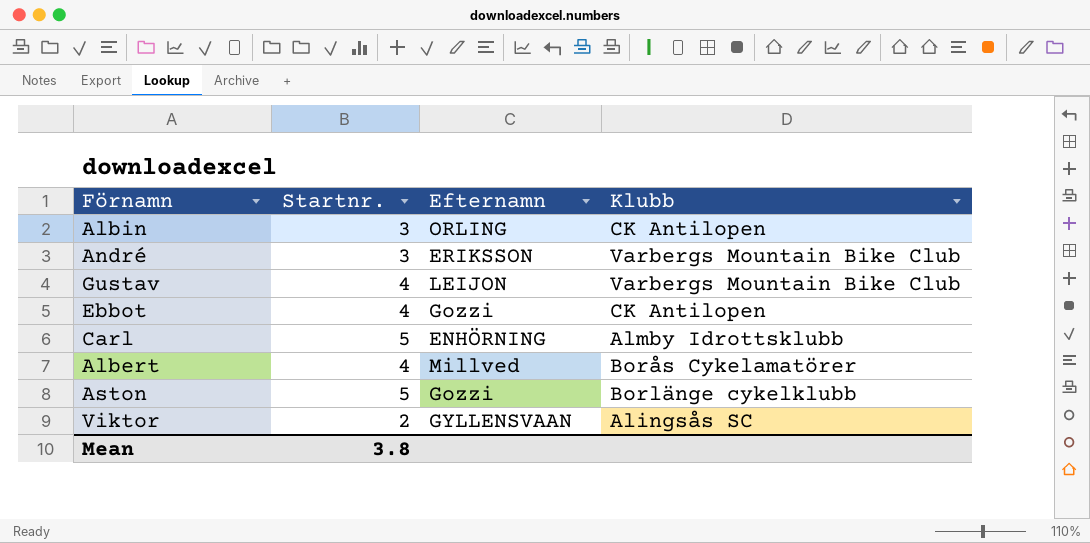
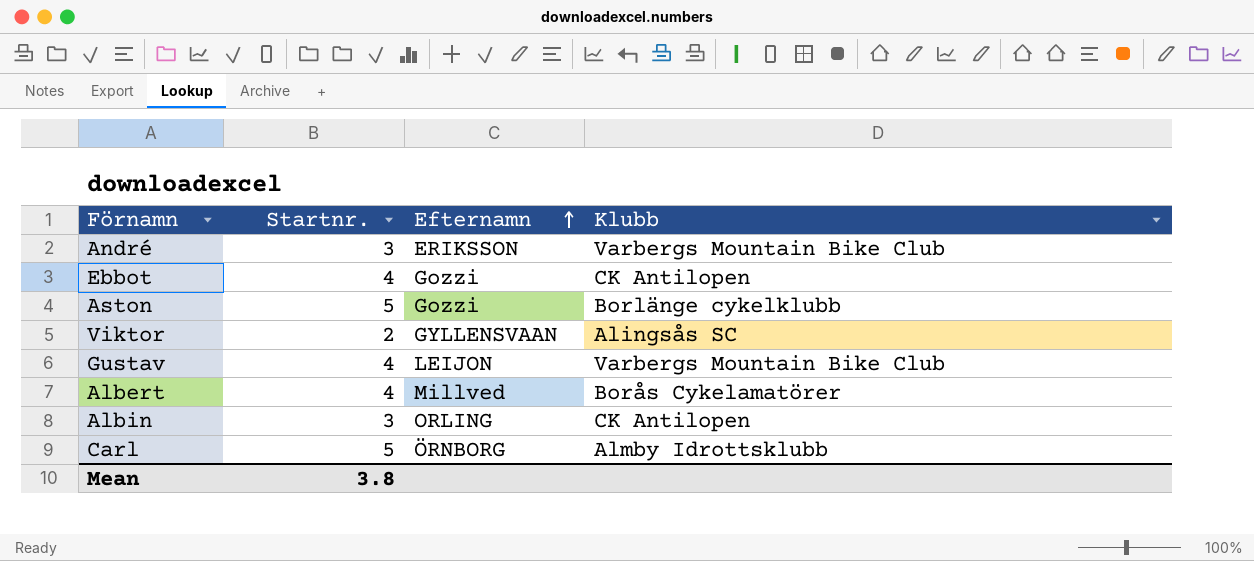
row order: none -> Efternamn ascending
Carl | Efternamn: ENHÖRNING -> ÖRNBORG

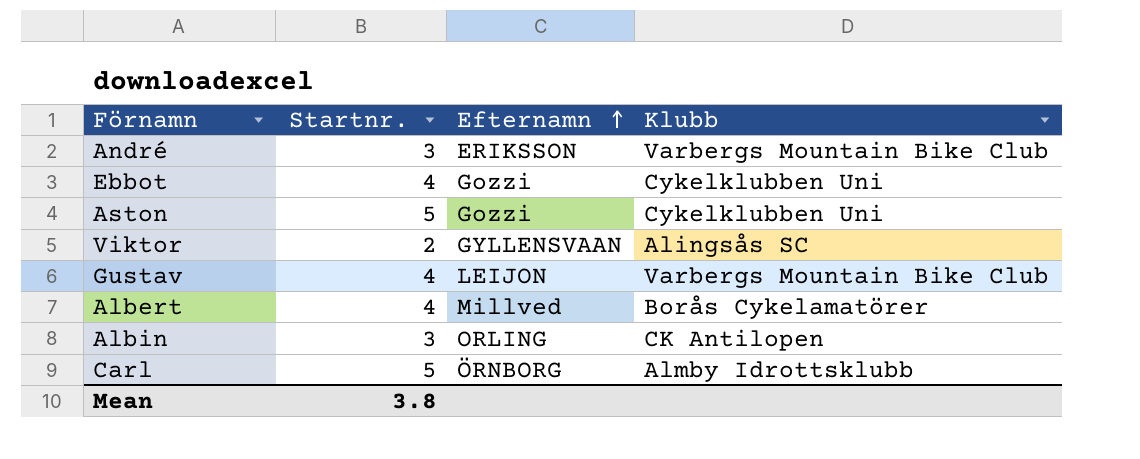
Ebbot | Klubb: CK Antilopen -> Cykelklubben Uni
Aston | Klubb: Borlänge cykelklubb -> Cykelklubben Uni

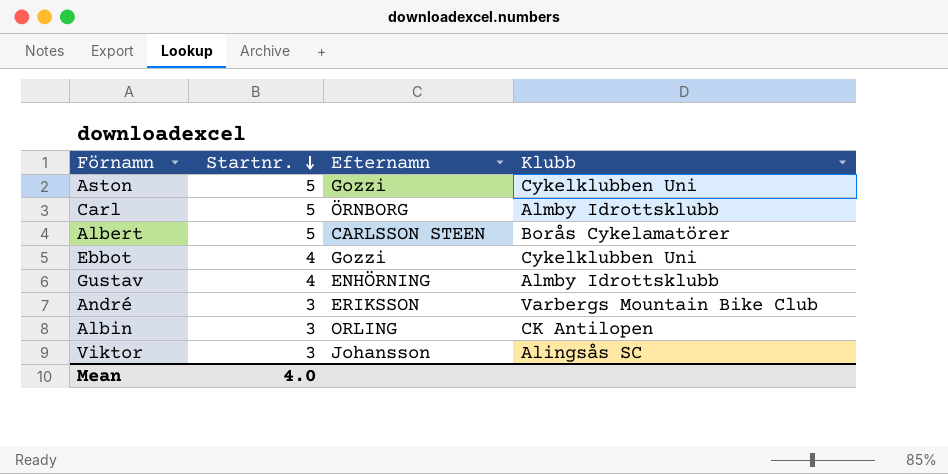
row order: Efternamn ascending -> Startnr. descending
Albert | Startnr.: 4 -> 5
Albert | Efternamn: Millved -> CARLSSON STEEN
Gustav | Efternamn: LEIJON -> ENHÖRNING
Gustav | Klubb: Varbergs Mountain Bike Club -> Almby Idrottsklubb
Viktor | Startnr.: 2 -> 3
Viktor | Efternamn: GYLLENSVAAN -> Johansson
Mean | Startnr.: 3.8 -> 4.0

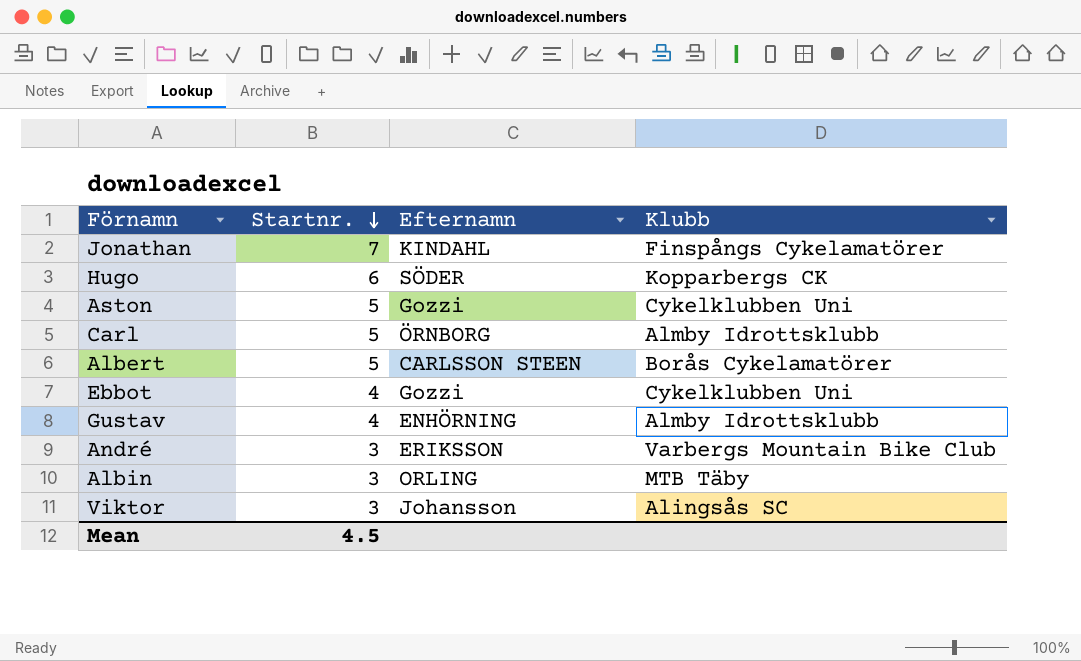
row Jonathan: none -> 7 | KINDAHL | Finspångs Cykelamatörer
row Hugo: none -> 6 | SÖDER | Kopparbergs CK
Albin | Klubb: CK Antilopen -> MTB Täby
Mean | Startnr.: 4.0 -> 4.5

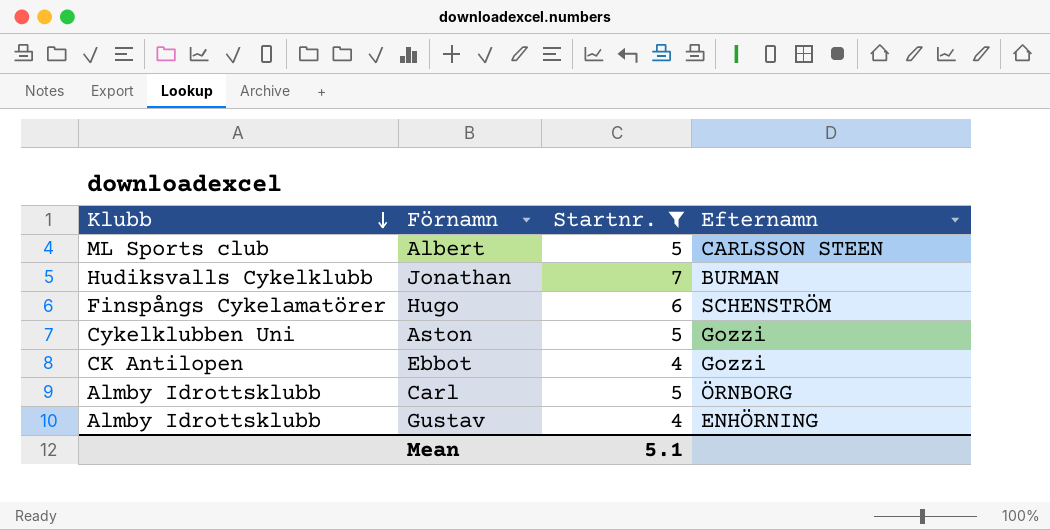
filter: none -> Startnr. != 3
row order: Startnr. descending -> Klubb descending
column Klubb | position: 4 -> 1
Albert | Klubb: Borås Cykelamatörer -> ML Sports club
Jonathan | Klubb: Finspångs Cykelamatörer -> Hudiksvalls Cykelklubb
Jonathan | Efternamn: KINDAHL -> BURMAN
Hugo | Klubb: Kopparbergs CK -> Finspångs Cykelamatörer
Hugo | Efternamn: SÖDER -> SCHENSTRÖM
Ebbot | Klubb: Cykelklubben Uni -> CK Antilopen
Mean | Startnr.: 4.5 -> 5.1

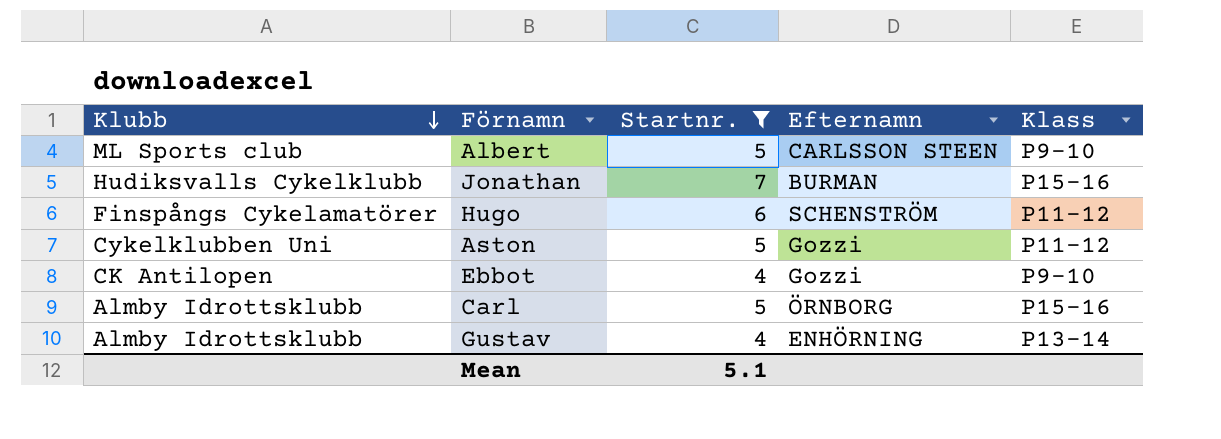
column Klass | position: none -> 5

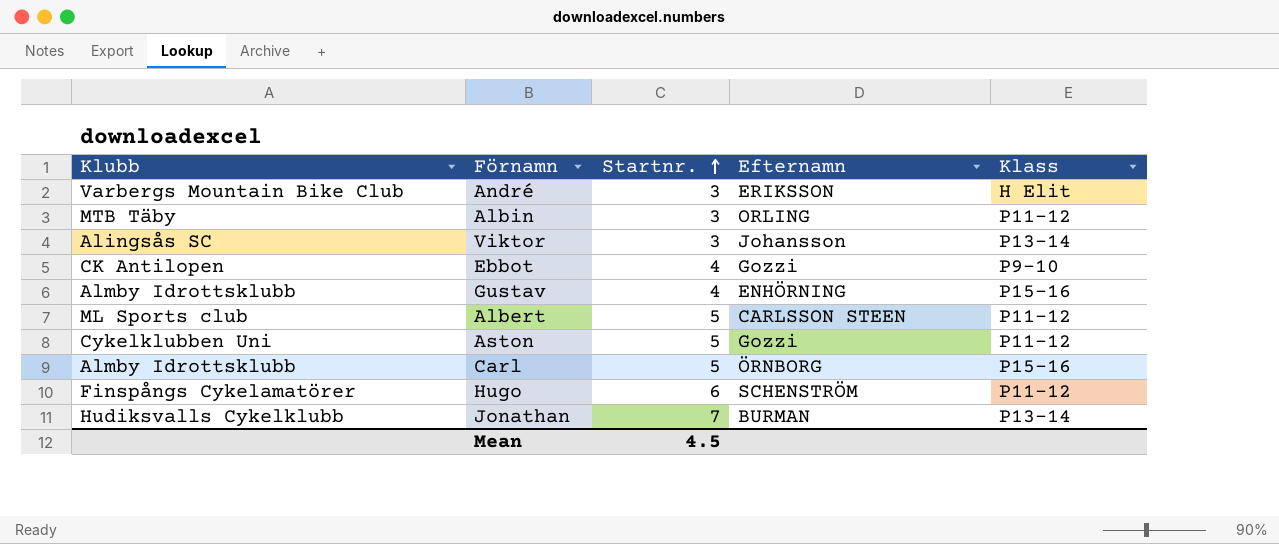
filter: Startnr. != 3 -> none
row order: Klubb descending -> Startnr. ascending
Gustav | Klass: P13-14 -> P15-16
Albert | Klass: P9-10 -> P11-12
Jonathan | Klass: P15-16 -> P13-14
Mean | Startnr.: 5.1 -> 4.5

